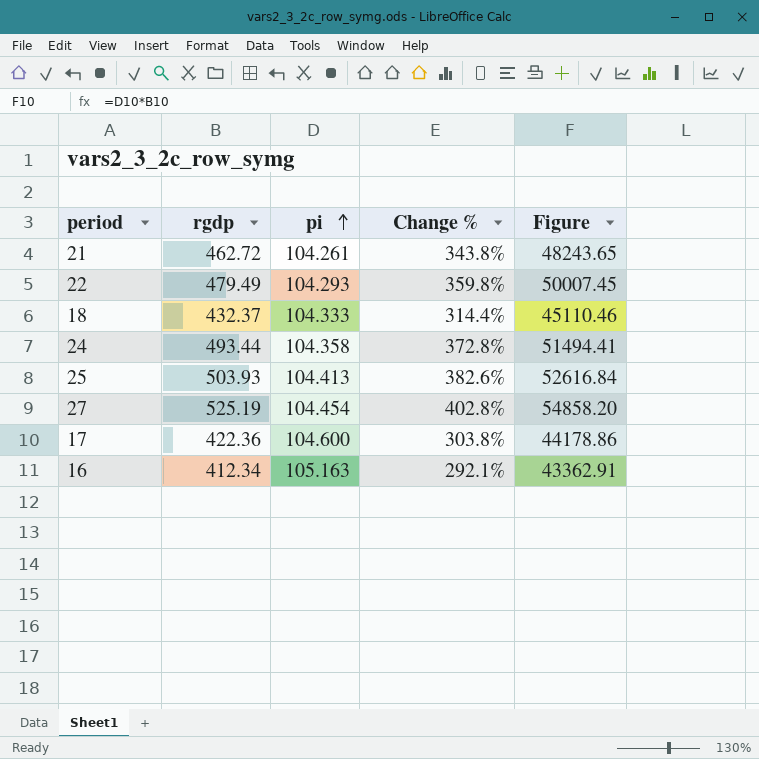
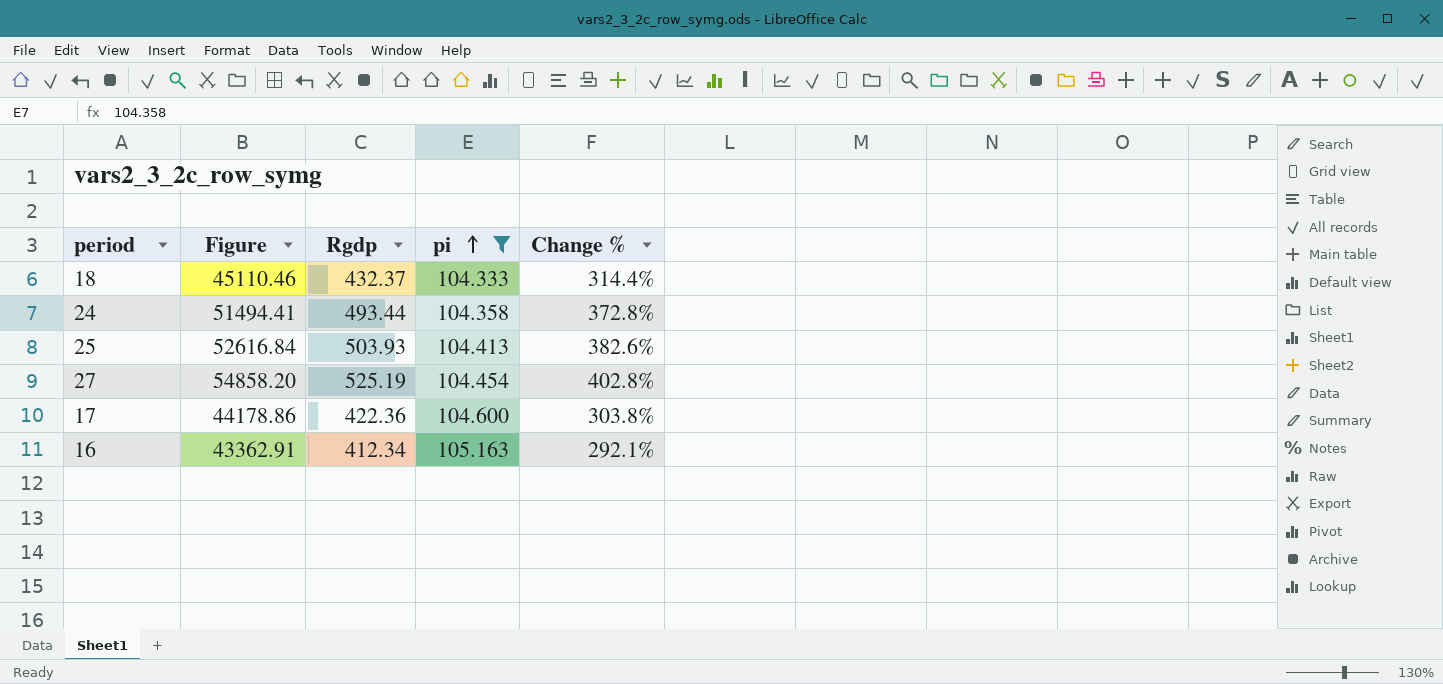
filter: none -> pi >= 104.333
column Figure | position: 5 -> 2
column name: rgdp -> Rgdp

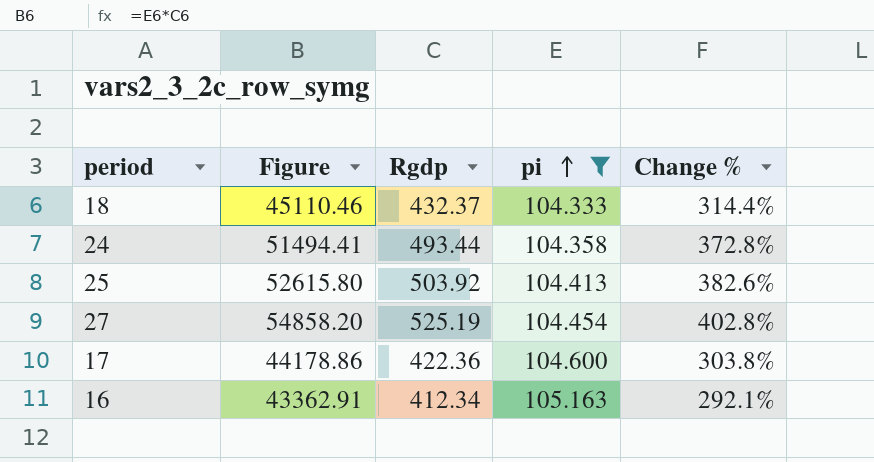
25 | Figure: 52616.84 -> 52615.80
25 | Rgdp: 503.93 -> 503.92

